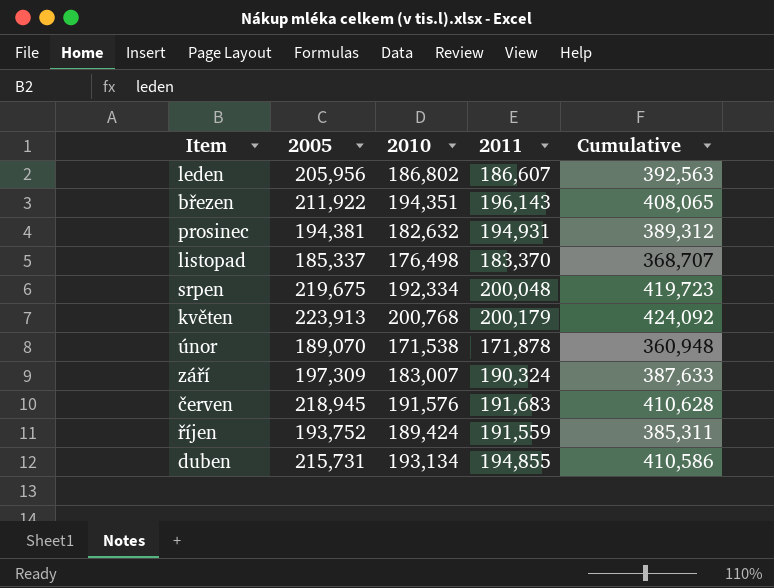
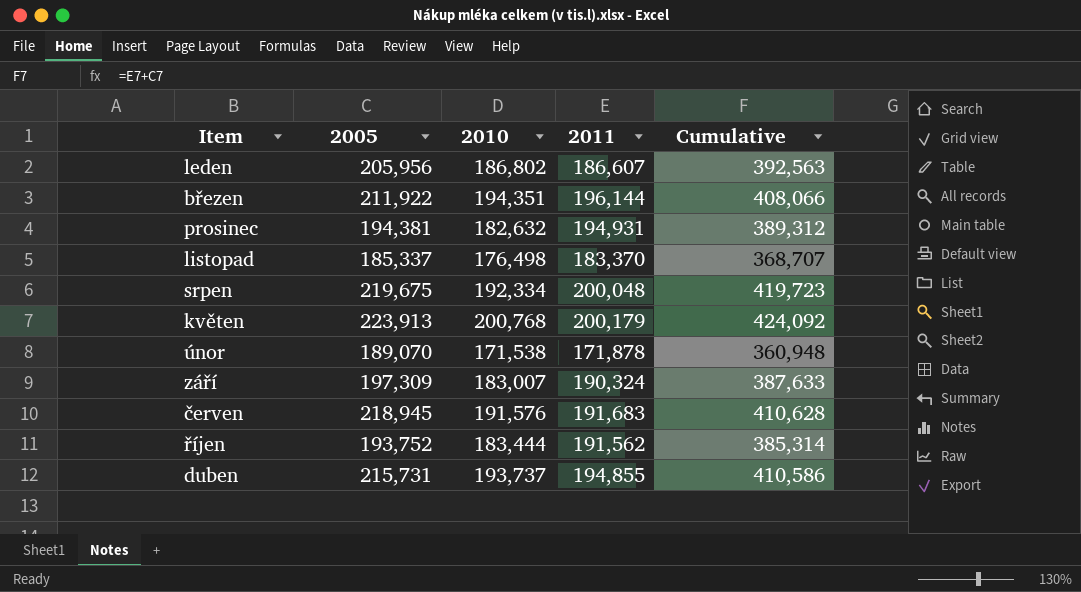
březen | 2011: 196,143 -> 196,144
březen | Cumulative: 408,065 -> 408,066
říjen | 2010: 189,424 -> 183,444
říjen | 2011: 191,559 -> 191,562
říjen | Cumulative: 385,311 -> 385,314
duben | 2010: 193,134 -> 193,737

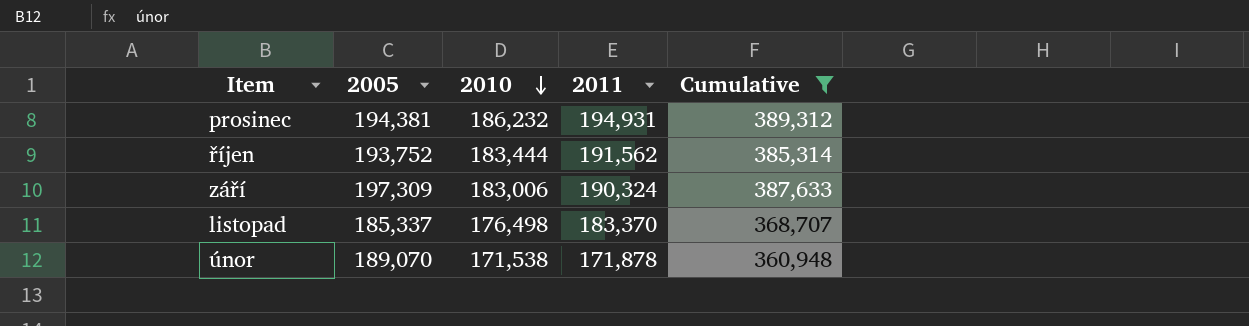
filter: none -> Cumulative <= 389,312
row order: none -> 2010 descending
prosinec | 2010: 182,632 -> 186,232
září | 2010: 183,007 -> 183,006

